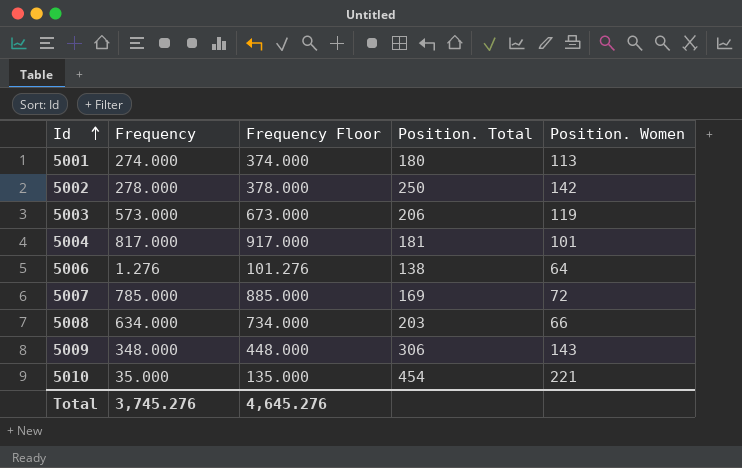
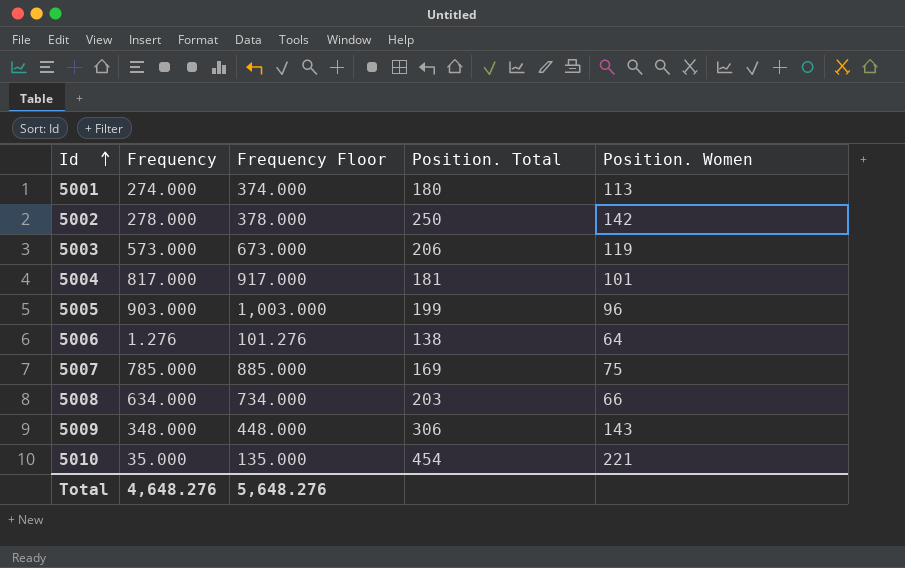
row 5005: none -> 903.000 | 1,003.000 | 199 | 96
5007 | Position. Women: 72 -> 75
Total | Frequency: 3,745.276 -> 4,648.276
Total | Frequency Floor: 4,645.276 -> 5,648.276

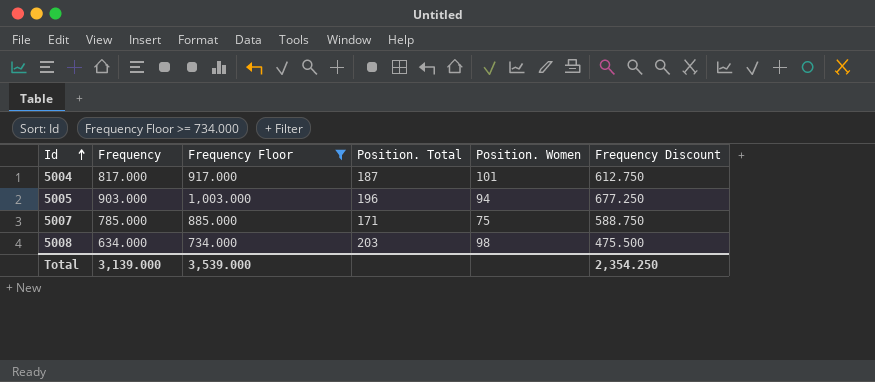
filter: none -> Frequency Floor >= 734.000
column Frequency Discount | formula: none -> [Frequency] * 0.75
5004 | Position. Total: 181 -> 187
5005 | Position. Total: 199 -> 196
5005 | Position. Women: 96 -> 94
5007 | Position. Total: 169 -> 171
5008 | Position. Women: 66 -> 98
Total | Frequency: 4,648.276 -> 3,139.000
Total | Frequency Floor: 5,648.276 -> 3,539.000

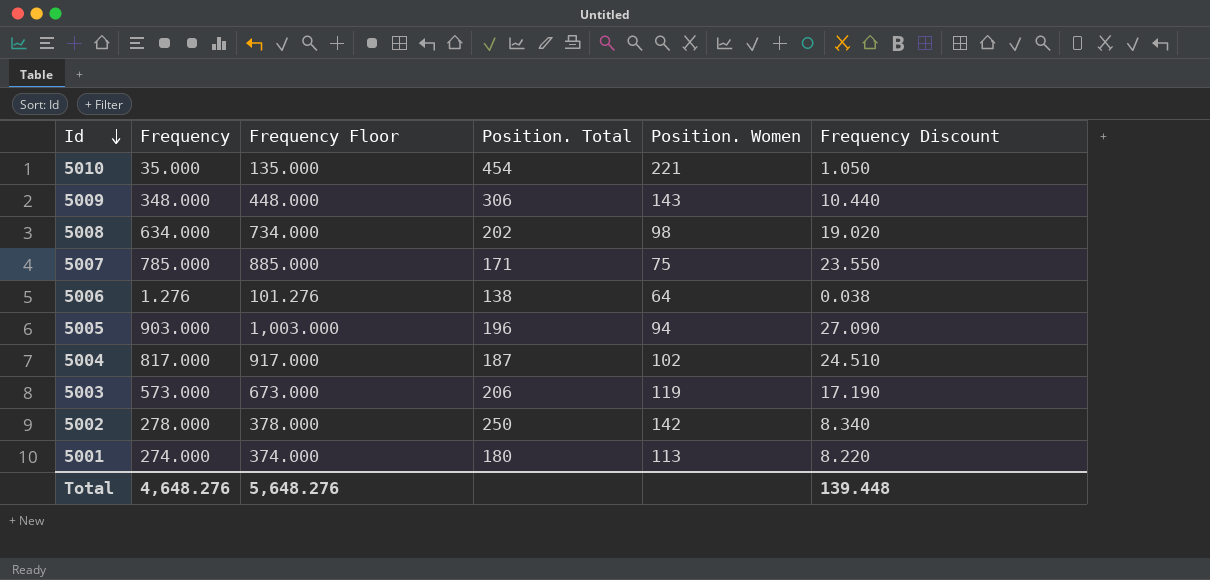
filter: Frequency Floor >= 734.000 -> none
row order: Id ascending -> Id descending
column Frequency Discount | formula: [Frequency] * 0.75 -> [Frequency] * 0.03
5008 | Position. Total: 203 -> 202
5004 | Position. Women: 101 -> 102
Total | Frequency: 3,139.000 -> 4,648.276
Total | Frequency Floor: 3,539.000 -> 5,648.276
Total | Frequency Discount: 2,354.250 -> 139.448

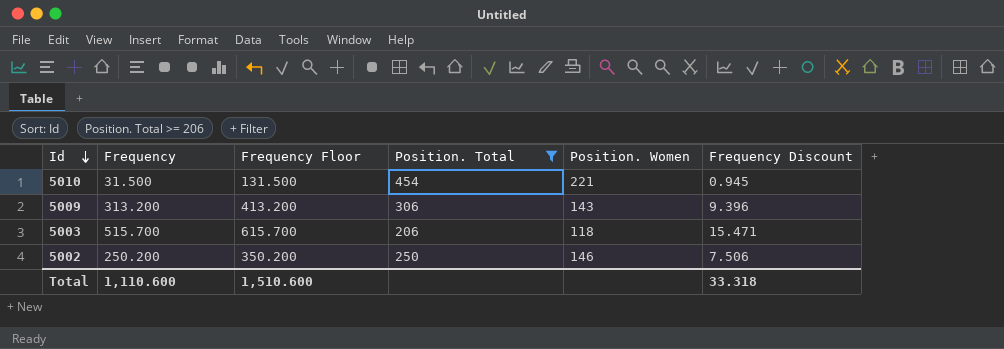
filter: none -> Position. Total >= 206
5010 | Frequency: 35.000 -> 31.500
5010 | Frequency Floor: 135.000 -> 131.500
5010 | Frequency Discount: 1.050 -> 0.945
5009 | Frequency: 348.000 -> 313.200
5009 | Frequency Floor: 448.000 -> 413.200
5009 | Frequency Discount: 10.440 -> 9.396
5003 | Frequency: 573.000 -> 515.700
5003 | Frequency Floor: 673.000 -> 615.700
5003 | Position. Women: 119 -> 118
5003 | Frequency Discount: 17.190 -> 15.471
5002 | Frequency: 278.000 -> 250.200
5002 | Frequency Floor: 378.000 -> 350.200
5002 | Position. Women: 142 -> 146
5002 | Frequency Discount: 8.340 -> 7.506
Total | Frequency: 4,648.276 -> 1,110.600
Total | Frequency Floor: 5,648.276 -> 1,510.600
Total | Frequency Discount: 139.448 -> 33.318

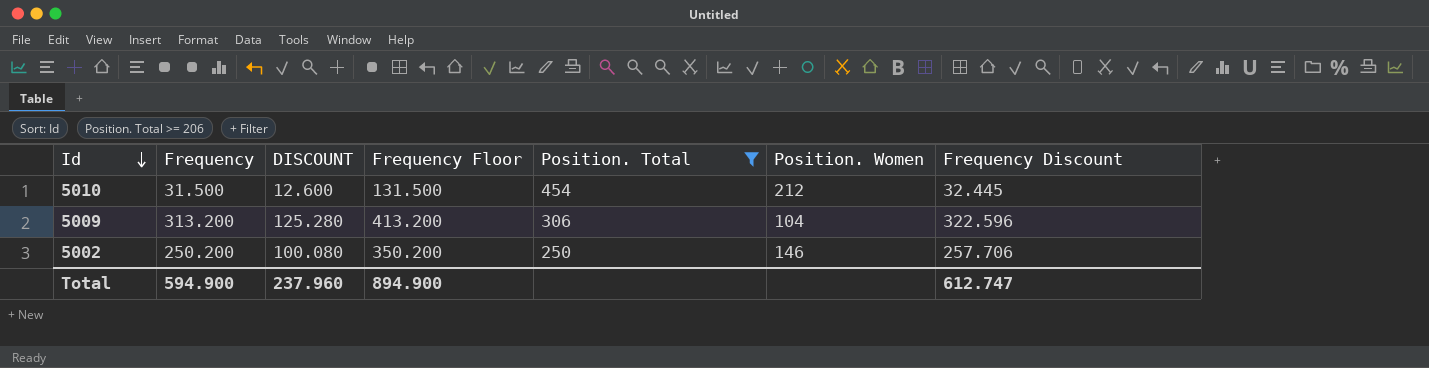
column DISCOUNT | formula: none -> [Frequency] * 0.4
column Frequency Discount | formula: [Frequency] * 0.03 -> [Frequency] * 1.03
row 5003: 515.700 | 615.700 | 206 | 118 | 15.471 -> none
5010 | Position. Women: 221 -> 212
5009 | Position. Women: 143 -> 104
Total | Frequency: 1,110.600 -> 594.900
Total | Frequency Floor: 1,510.600 -> 894.900
Total | Frequency Discount: 33.318 -> 612.747

